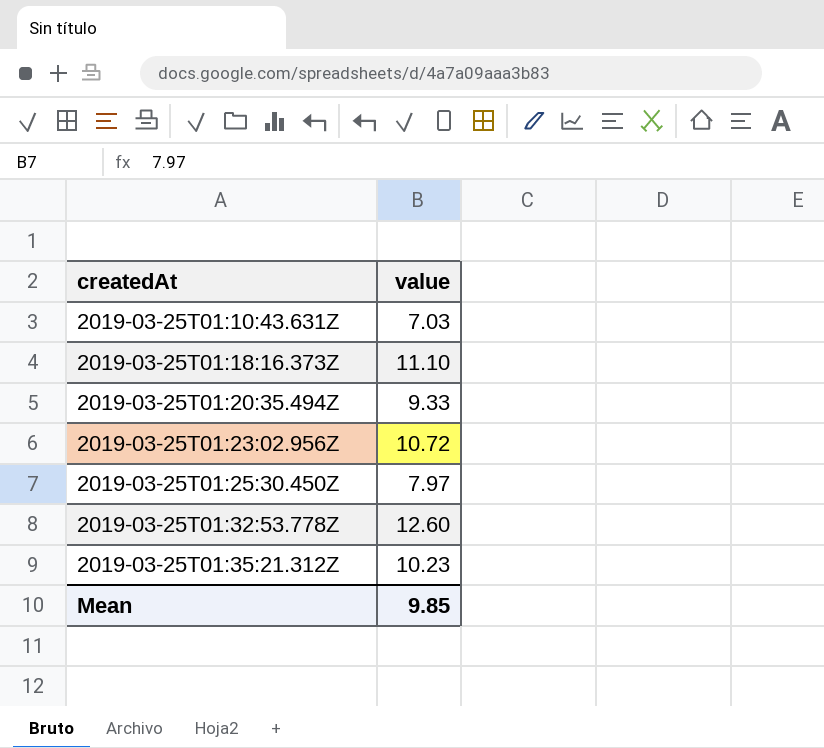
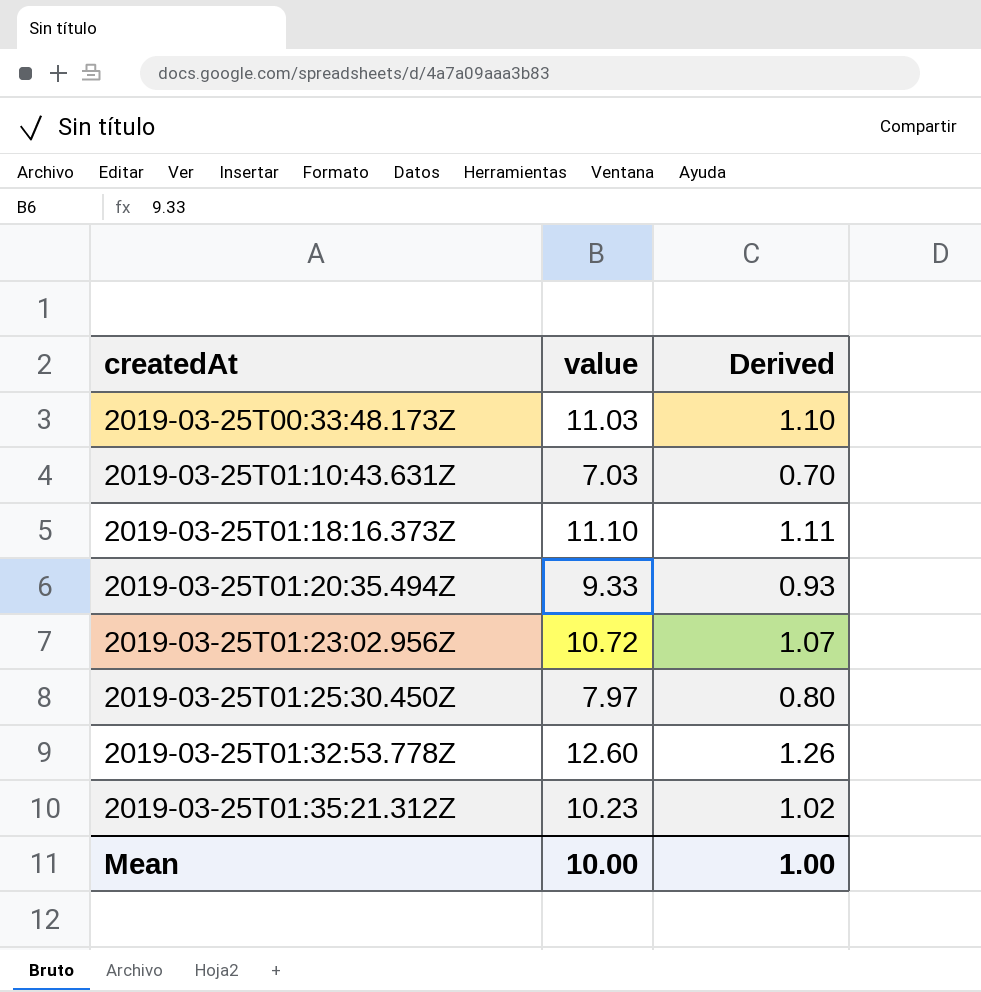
column Derived | formula: none -> [value] * 0.1
row 2019-03-25T00:33:48.173Z: none -> 11.03 | 1.10
Mean | value: 9.85 -> 10.00

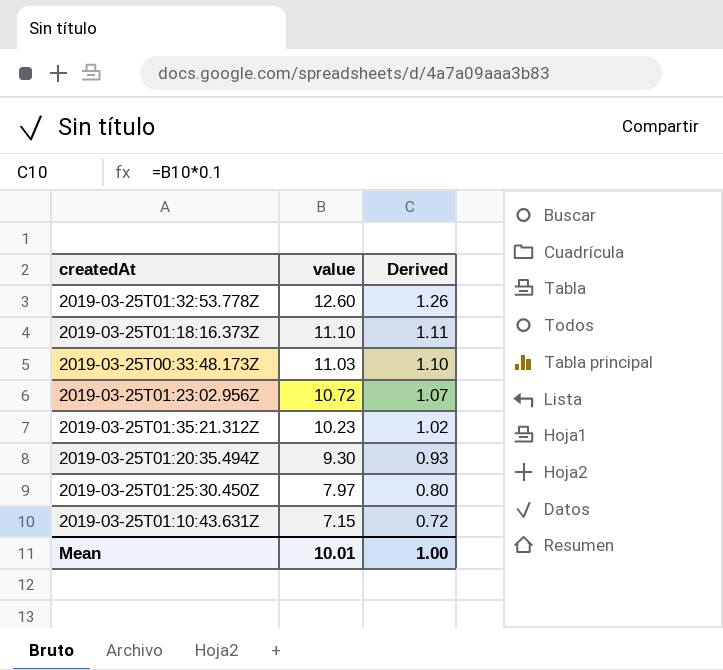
row order: createdAt ascending -> value descending
2019-03-25T01:20:35.494Z | value: 9.33 -> 9.30
2019-03-25T01:10:43.631Z | value: 7.03 -> 7.15
2019-03-25T01:10:43.631Z | Derived: 0.70 -> 0.72
Mean | value: 10.00 -> 10.01

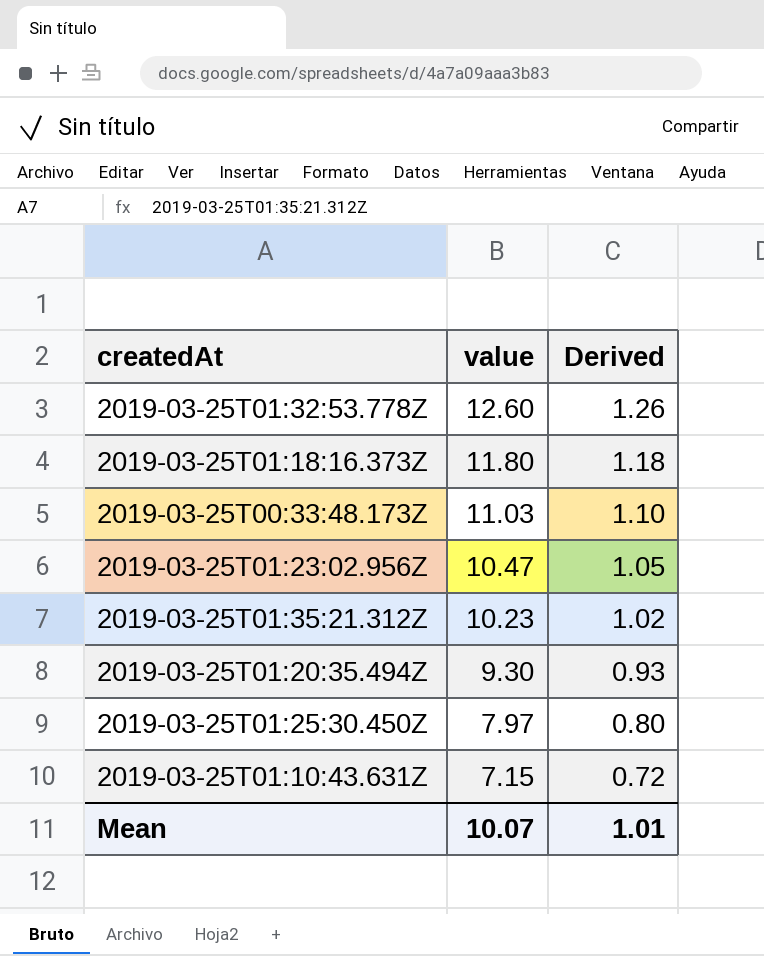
2019-03-25T01:18:16.373Z | value: 11.10 -> 11.80
2019-03-25T01:18:16.373Z | Derived: 1.11 -> 1.18
2019-03-25T01:23:02.956Z | value: 10.72 -> 10.47
2019-03-25T01:23:02.956Z | Derived: 1.07 -> 1.05
Mean | value: 10.01 -> 10.07
Mean | Derived: 1.00 -> 1.01

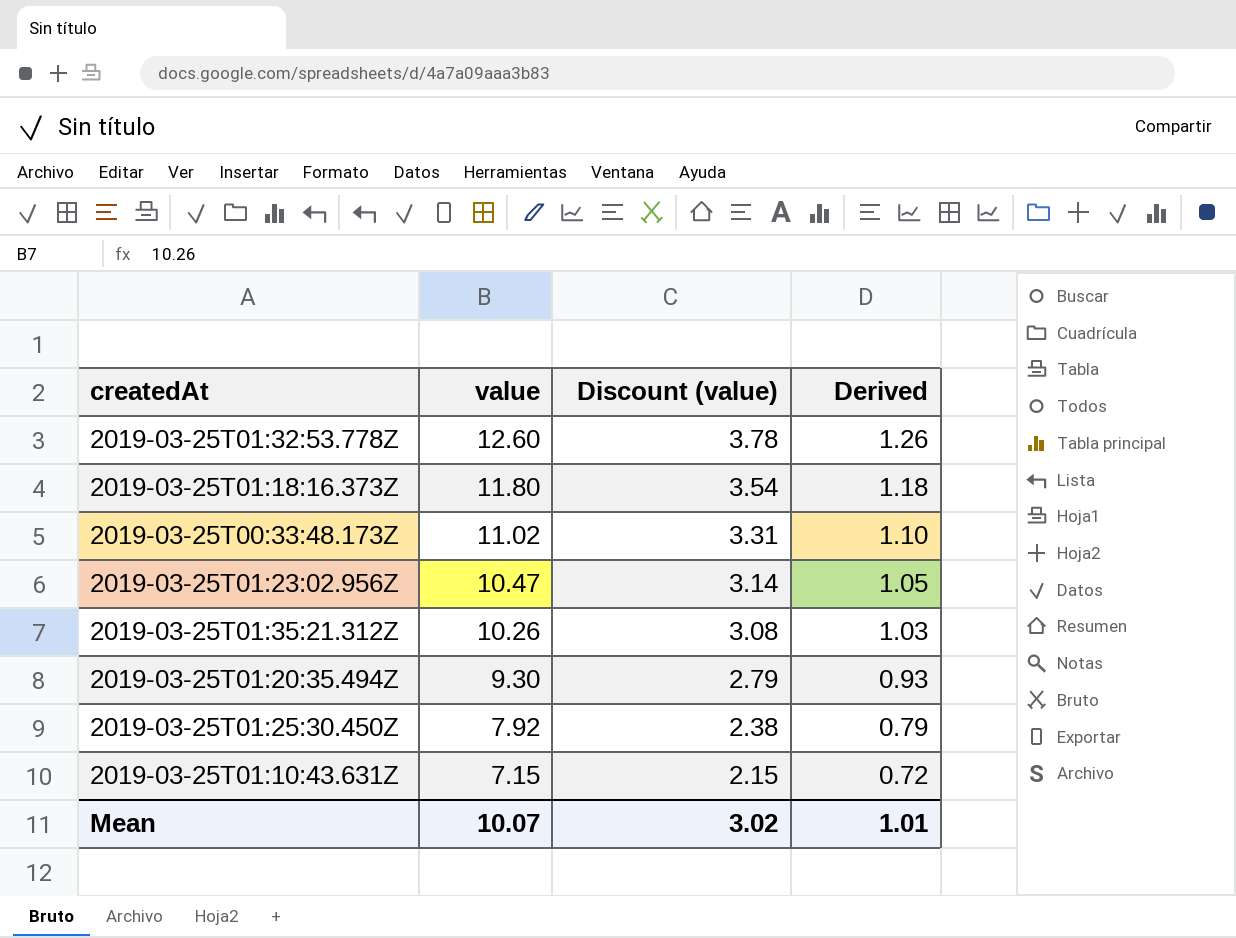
column Discount (value) | formula: none -> [value] * 0.3
2019-03-25T00:33:48.173Z | value: 11.03 -> 11.02
2019-03-25T01:35:21.312Z | value: 10.23 -> 10.26
2019-03-25T01:35:21.312Z | Derived: 1.02 -> 1.03
2019-03-25T01:25:30.450Z | value: 7.97 -> 7.92
2019-03-25T01:25:30.450Z | Derived: 0.80 -> 0.79

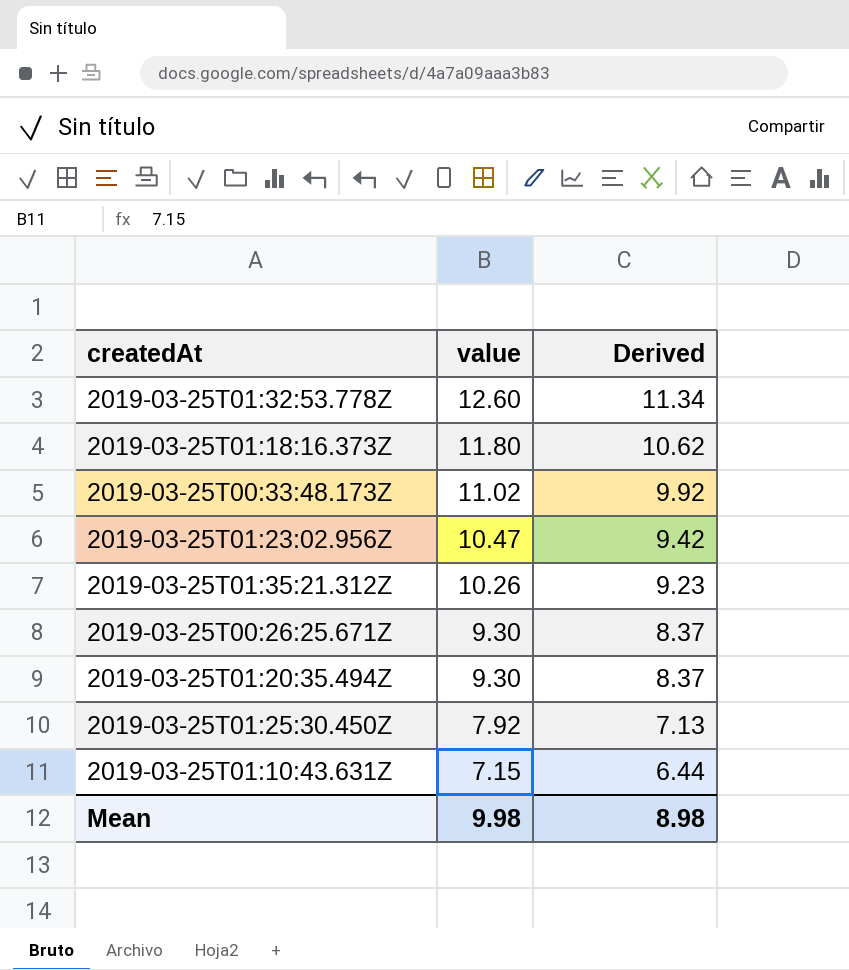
column Discount (value) | formula: [value] * 0.3 -> none
column Derived | formula: [value] * 0.1 -> [value] * 0.9
row 2019-03-25T00:26:25.671Z: none -> 9.30 | 8.37
Mean | value: 10.07 -> 9.98
Mean | Derived: 1.01 -> 8.98

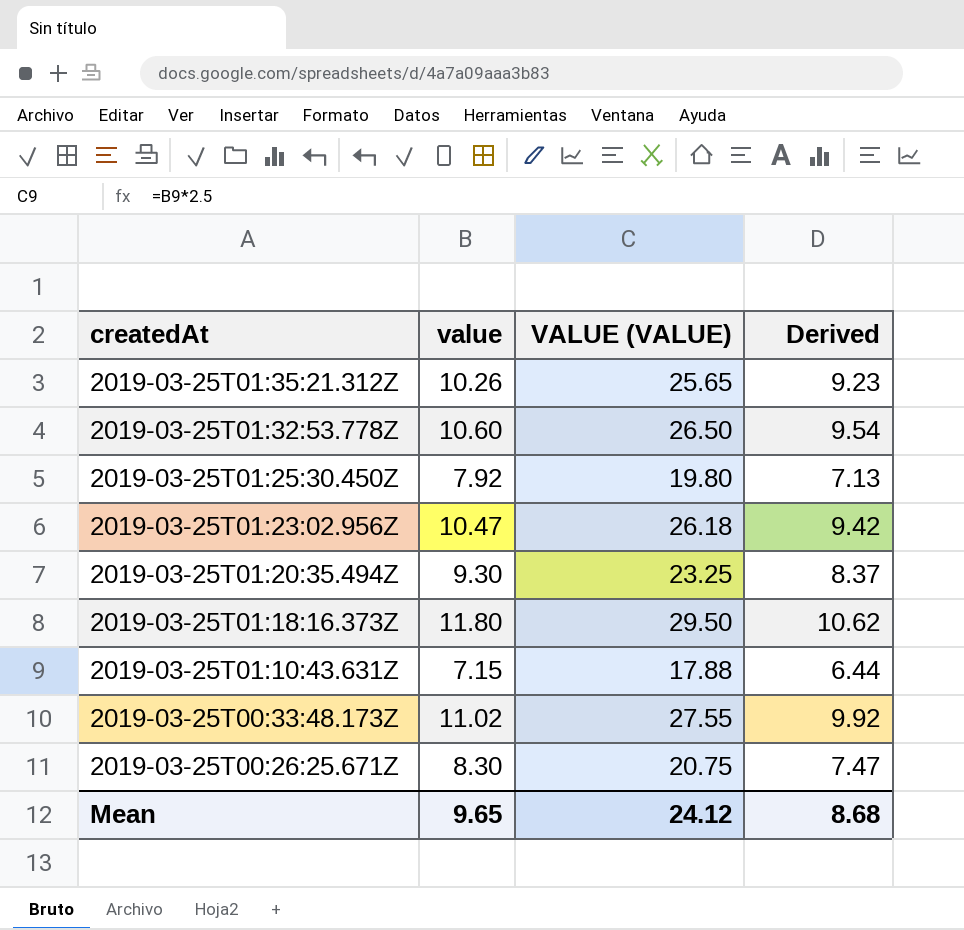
row order: value descending -> createdAt descending
column VALUE (VALUE) | formula: none -> [value] * 2.5
2019-03-25T01:32:53.778Z | value: 12.60 -> 10.60
2019-03-25T01:32:53.778Z | Derived: 11.34 -> 9.54
2019-03-25T00:26:25.671Z | value: 9.30 -> 8.30
2019-03-25T00:26:25.671Z | Derived: 8.37 -> 7.47
Mean | value: 9.98 -> 9.65
Mean | Derived: 8.98 -> 8.68

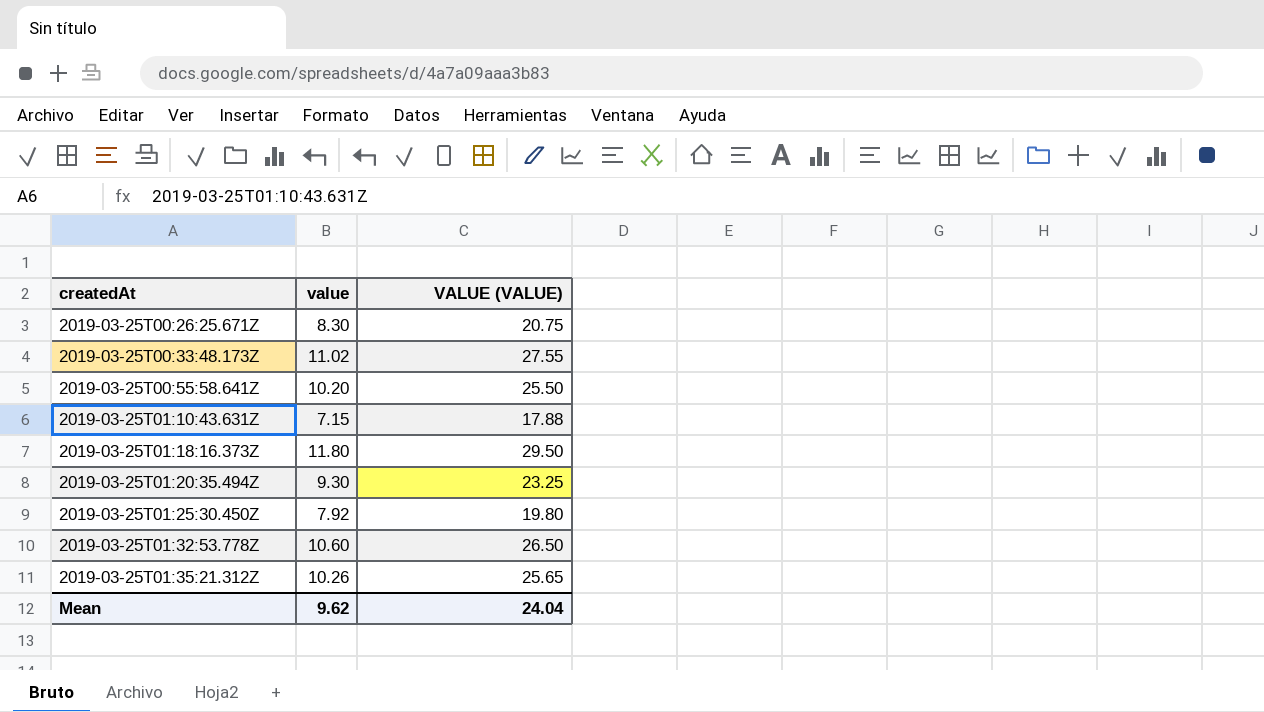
row order: createdAt descending -> createdAt ascending
column Derived | formula: [value] * 0.9 -> none
row 2019-03-25T01:23:02.956Z: 10.47 | 26.18 | 9.42 -> none
row 2019-03-25T00:55:58.641Z: none -> 10.20 | 25.50
Mean | value: 9.65 -> 9.62
Mean | VALUE (VALUE): 24.12 -> 24.04

